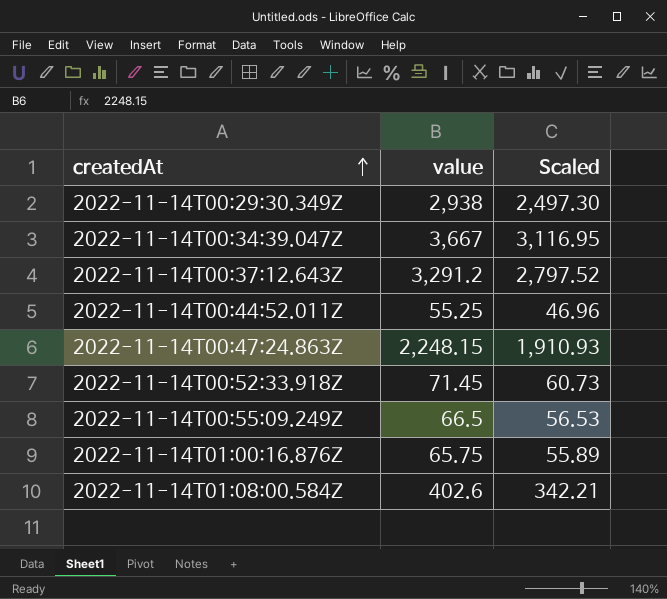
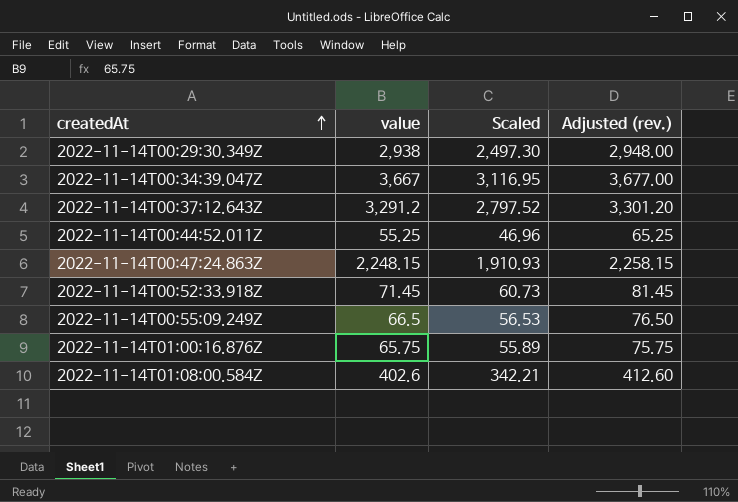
column Adjusted (rev.) | formula: none -> [value] + 10

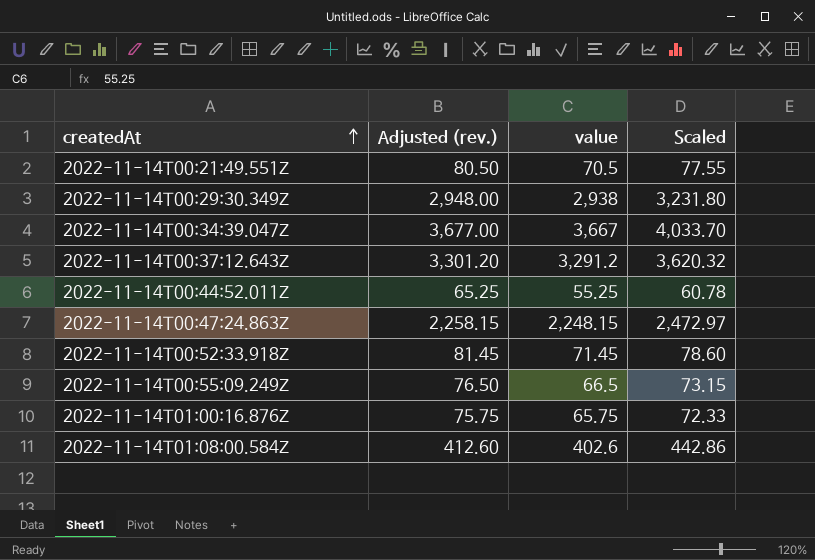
column Adjusted (rev.) | position: 4 -> 2
column Scaled | formula: [value] * 0.85 -> [value] * 1.1
row 2022-11-14T00:21:49.551Z: none -> 80.50 | 70.5 | 77.55

